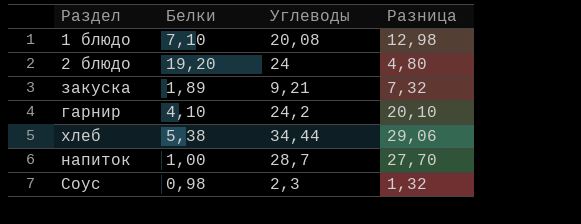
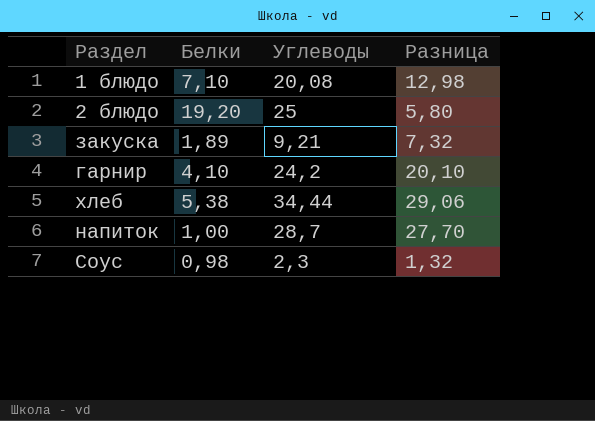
2 блюдо | Углеводы: 24 -> 25
2 блюдо | Разница: 4,80 -> 5,80

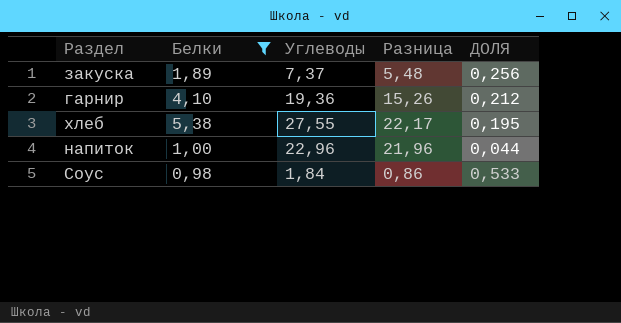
filter: none -> Белки <= 5,38
column ДОЛЯ | formula: none -> [Белки] / [Углеводы]
закуска | Углеводы: 9,21 -> 7,37
закуска | Разница: 7,32 -> 5,48
гарнир | Углеводы: 24,2 -> 19,36
гарнир | Разница: 20,10 -> 15,26
хлеб | Углеводы: 34,44 -> 27,55
хлеб | Разница: 29,06 -> 22,17
напиток | Углеводы: 28,7 -> 22,96
напиток | Разница: 27,70 -> 21,96
Соус | Углеводы: 2,3 -> 1,84
Соус | Разница: 1,32 -> 0,86

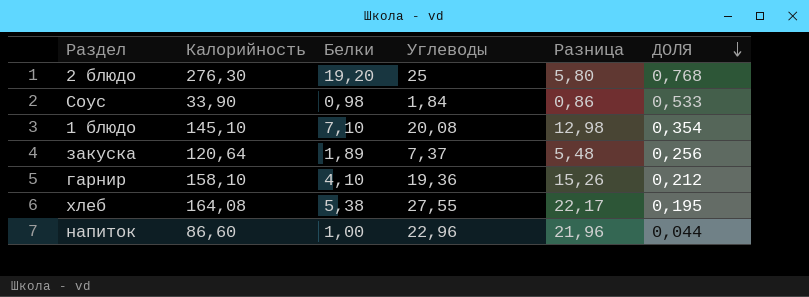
filter: Белки <= 5,38 -> none
row order: none -> ДОЛЯ descending
column Калорийность | position: none -> 2

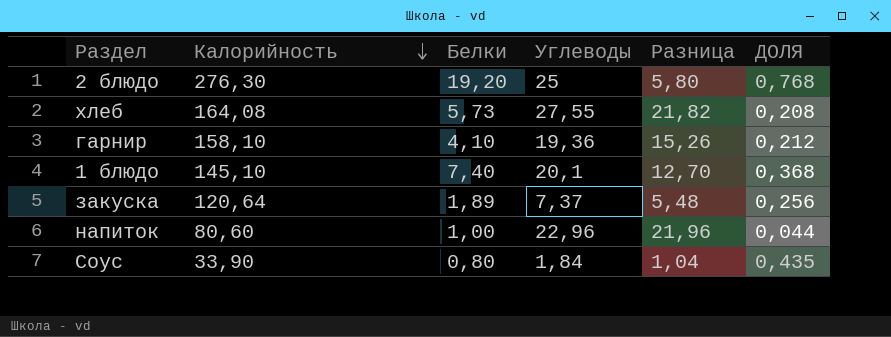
row order: ДОЛЯ descending -> Калорийность descending
хлеб | Белки: 5,38 -> 5,73
хлеб | Разница: 22,17 -> 21,82
хлеб | ДОЛЯ: 0,195 -> 0,208
1 блюдо | Белки: 7,10 -> 7,40
1 блюдо | Углеводы: 20,08 -> 20,1
1 блюдо | Разница: 12,98 -> 12,70
1 блюдо | ДОЛЯ: 0,354 -> 0,368
напиток | Калорийность: 86,60 -> 80,60
Соус | Белки: 0,98 -> 0,80
Соус | Разница: 0,86 -> 1,04
Соус | ДОЛЯ: 0,533 -> 0,435

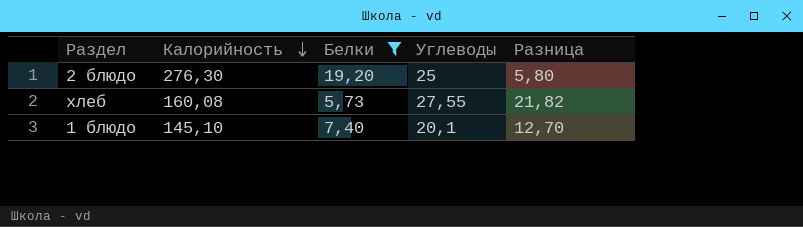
filter: none -> Белки >= 5,73
column ДОЛЯ | formula: [Белки] / [Углеводы] -> none
хлеб | Калорийность: 164,08 -> 160,08

